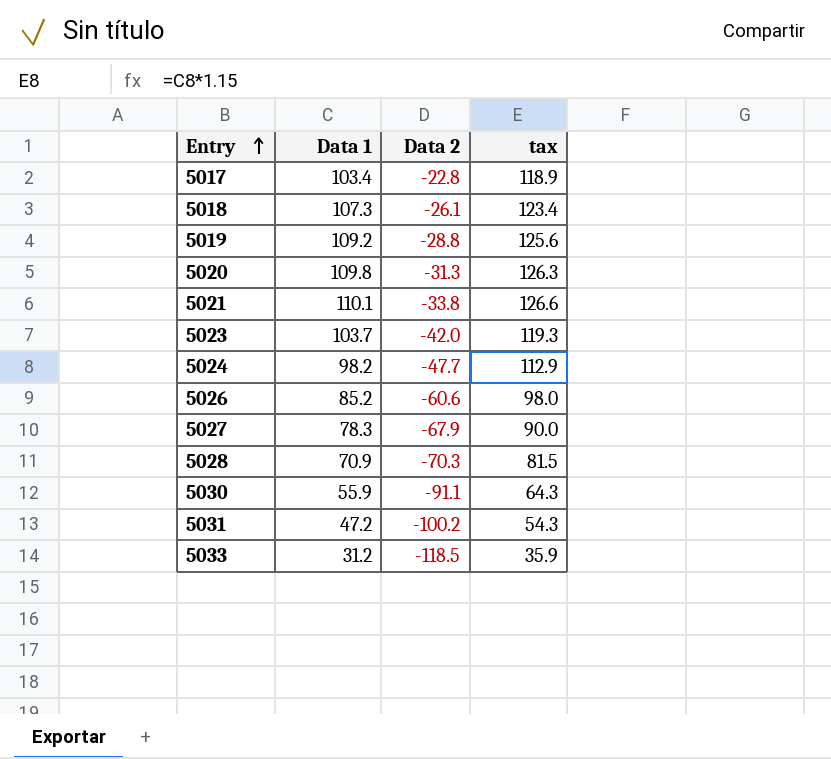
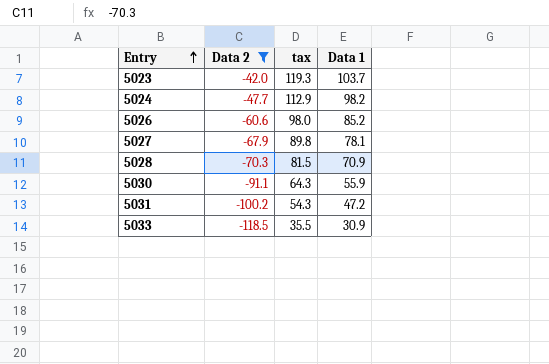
filter: none -> Data 2 <= -42.0
column Data 1 | position: 2 -> 4
5027 | tax: 90.0 -> 89.8
5027 | Data 1: 78.3 -> 78.1
5033 | tax: 35.9 -> 35.5
5033 | Data 1: 31.2 -> 30.9

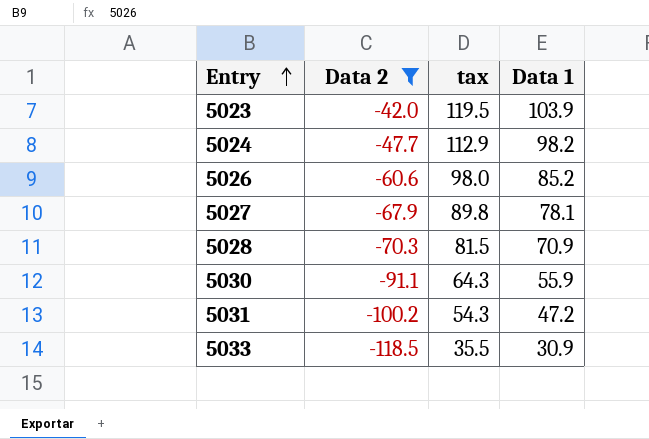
5023 | tax: 119.3 -> 119.5
5023 | Data 1: 103.7 -> 103.9

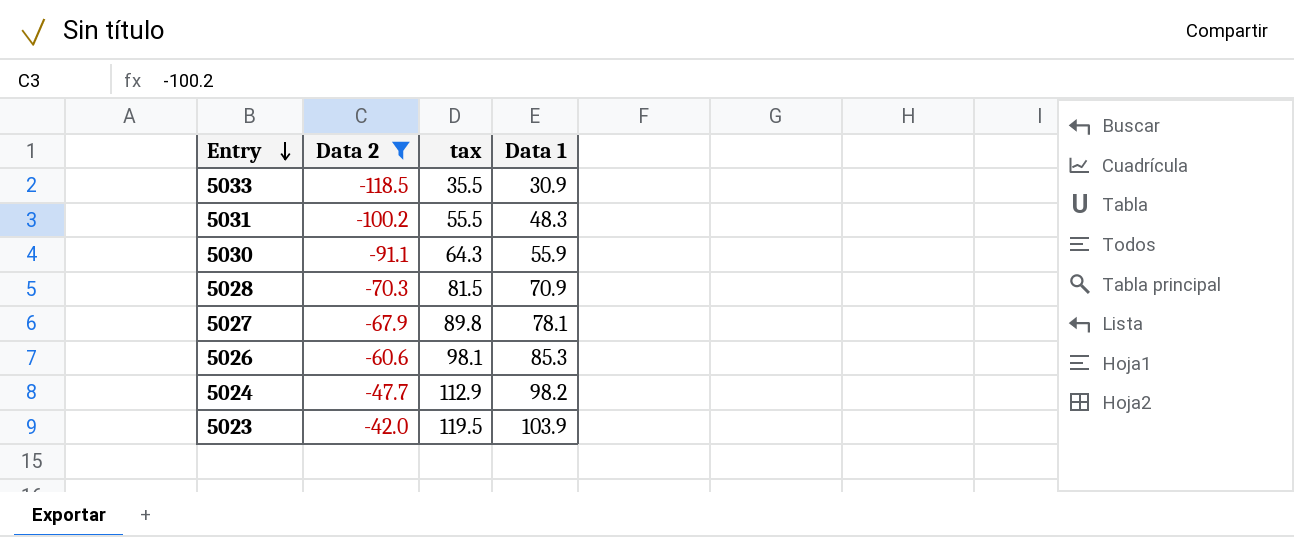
row order: Entry ascending -> Entry descending
5031 | tax: 54.3 -> 55.5
5031 | Data 1: 47.2 -> 48.3
5026 | tax: 98.0 -> 98.1
5026 | Data 1: 85.2 -> 85.3

